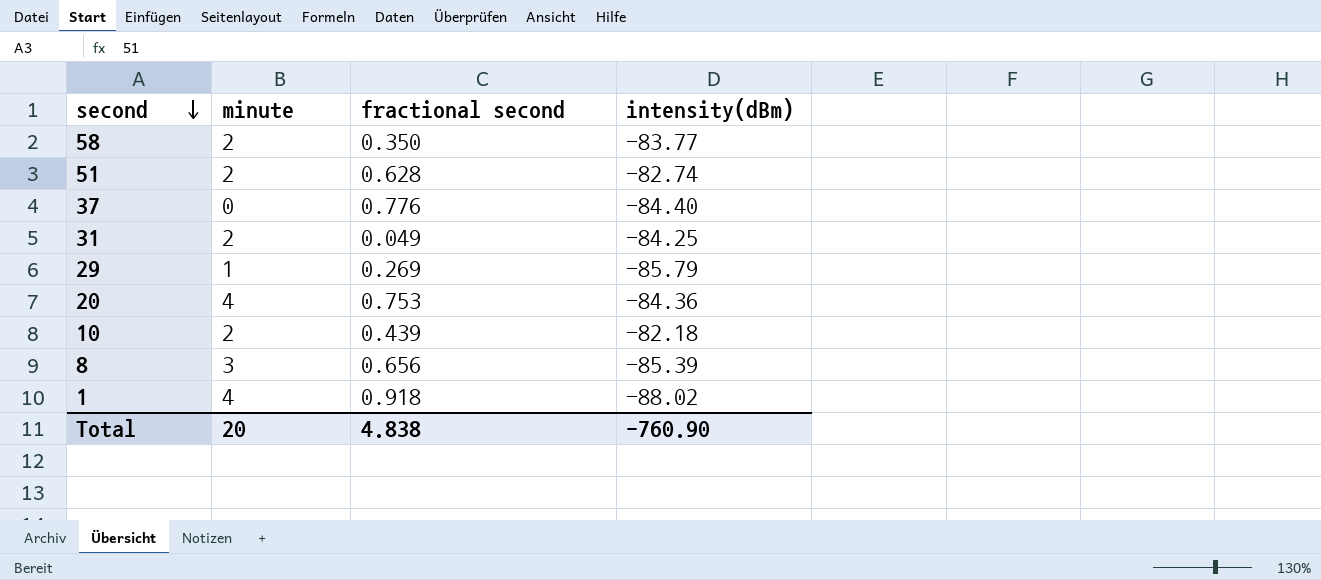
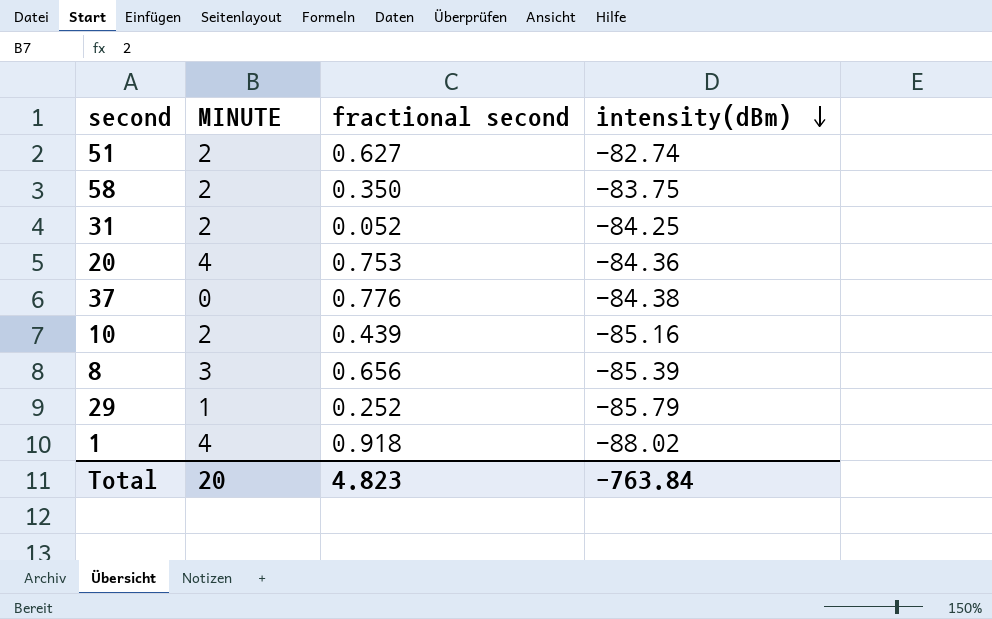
row order: second descending -> intensity(dBm) descending
column name: minute -> MINUTE
51 | fractional second: 0.628 -> 0.627
58 | intensity(dBm): -83.77 -> -83.75
31 | fractional second: 0.049 -> 0.052
37 | intensity(dBm): -84.40 -> -84.38
10 | intensity(dBm): -82.18 -> -85.16
29 | fractional second: 0.269 -> 0.252
Total | fractional second: 4.838 -> 4.823
Total | intensity(dBm): -760.90 -> -763.84

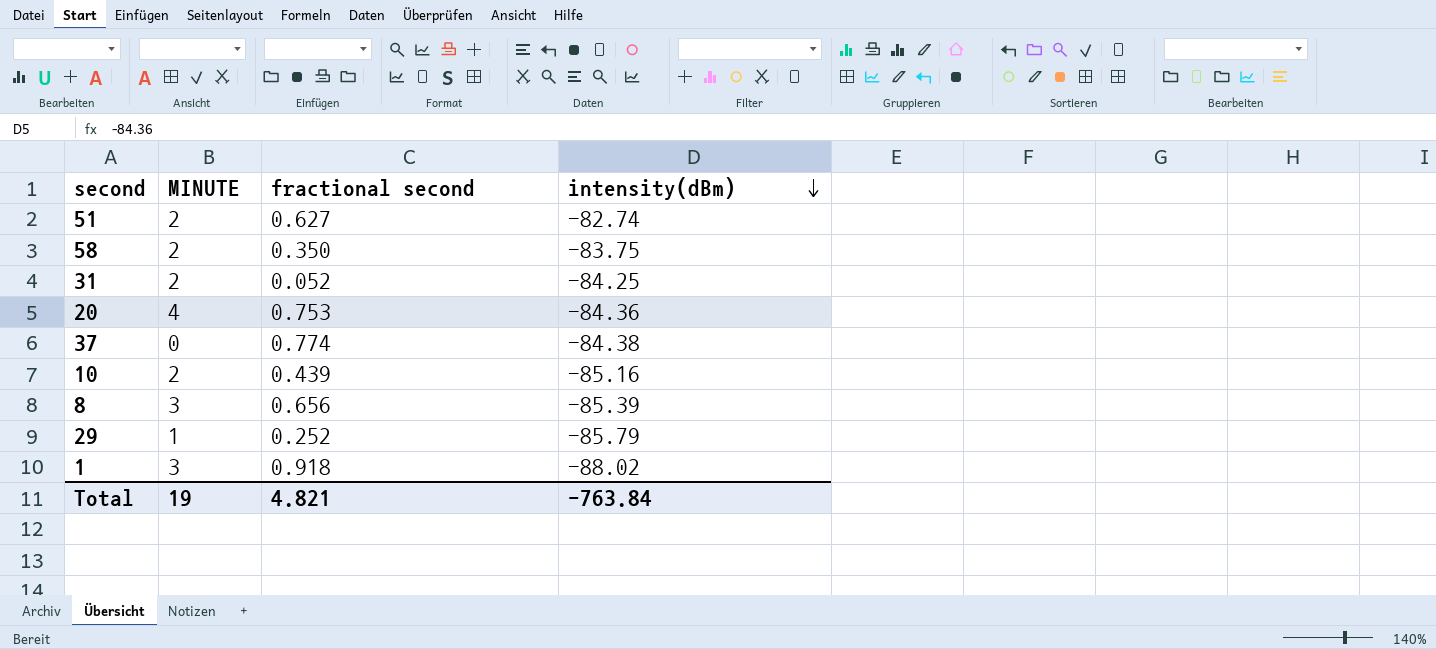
37 | fractional second: 0.776 -> 0.774
1 | MINUTE: 4 -> 3
Total | MINUTE: 20 -> 19
Total | fractional second: 4.823 -> 4.821

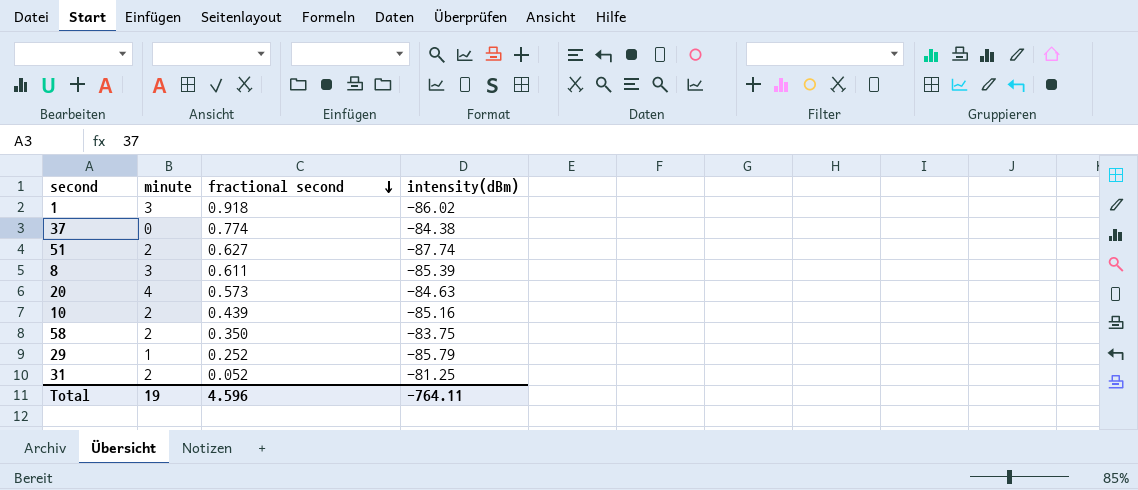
row order: intensity(dBm) descending -> fractional second descending
column name: MINUTE -> minute
1 | intensity(dBm): -88.02 -> -86.02
51 | intensity(dBm): -82.74 -> -87.74
8 | fractional second: 0.656 -> 0.611
20 | fractional second: 0.753 -> 0.573
20 | intensity(dBm): -84.36 -> -84.63
31 | intensity(dBm): -84.25 -> -81.25
Total | fractional second: 4.821 -> 4.596
Total | intensity(dBm): -763.84 -> -764.11

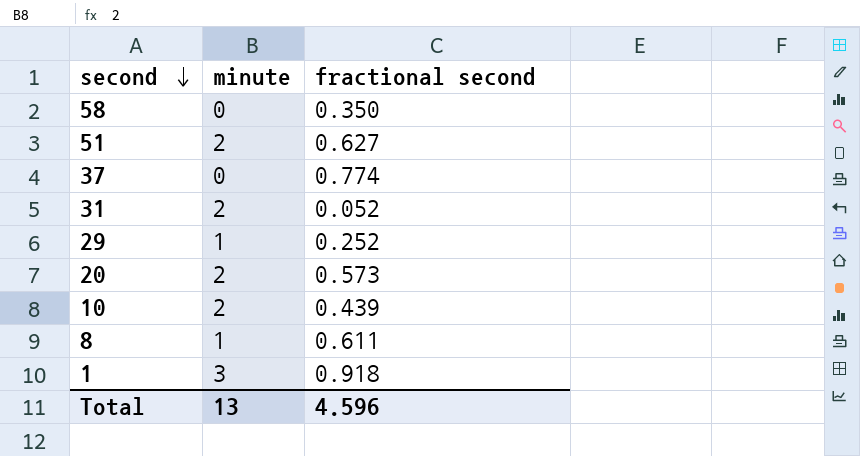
row order: fractional second descending -> second descending
column intensity(dBm) | position: 4 -> none
58 | minute: 2 -> 0
20 | minute: 4 -> 2
8 | minute: 3 -> 1
Total | minute: 19 -> 13

